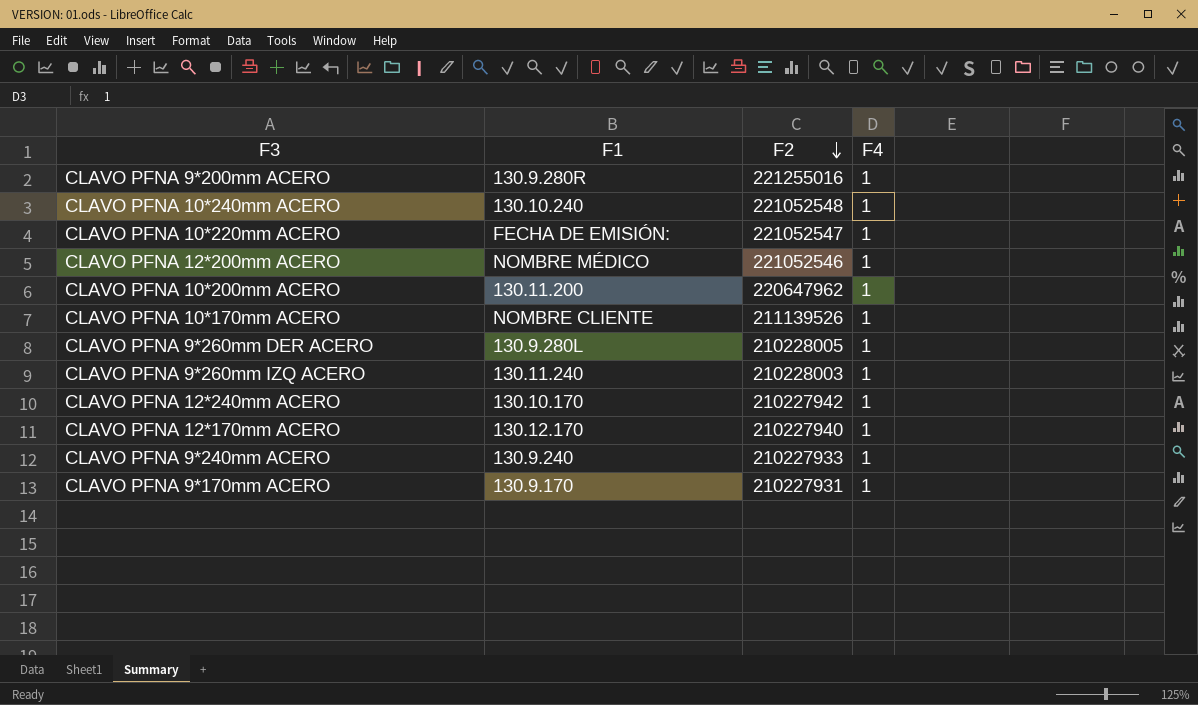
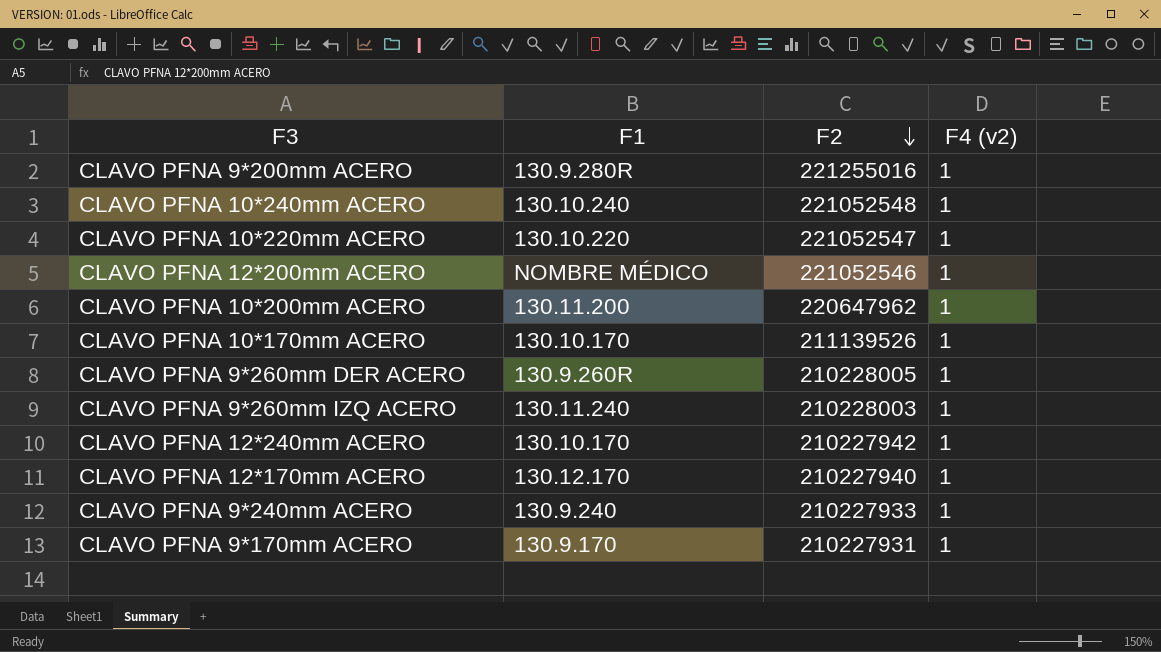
column name: F4 -> F4 (v2)
CLAVO PFNA 10*220mm ACERO | F1: FECHA DE EMISIÓN: -> 130.10.220
CLAVO PFNA 10*170mm ACERO | F1: NOMBRE CLIENTE -> 130.10.170
CLAVO PFNA 9*260mm DER ACERO | F1: 130.9.280L -> 130.9.260R

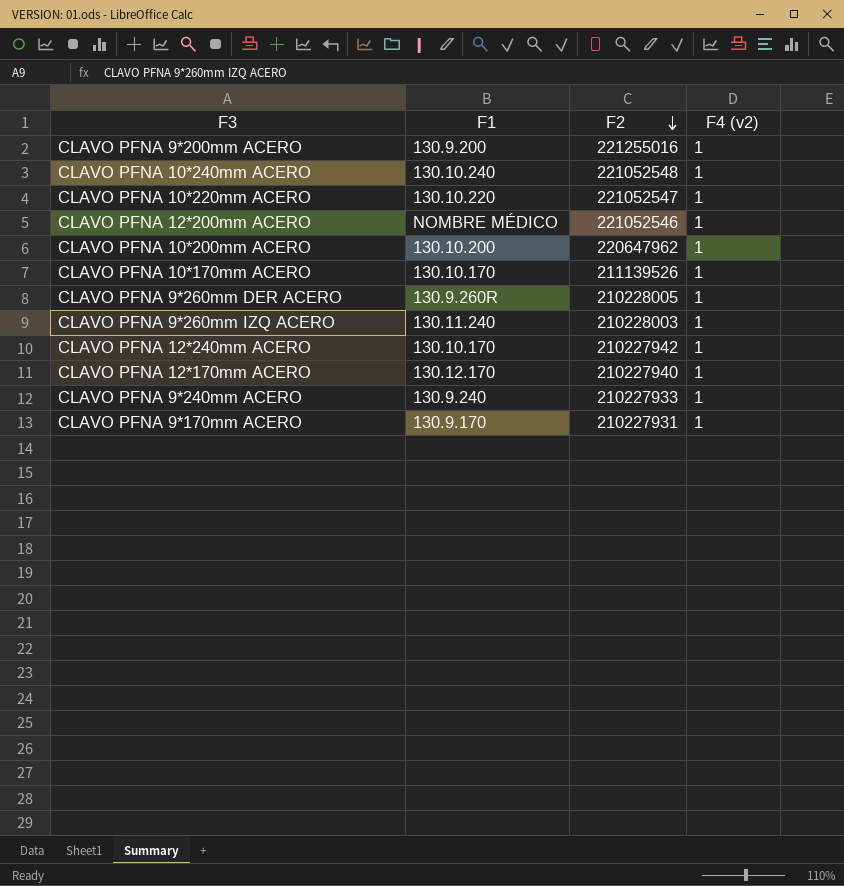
CLAVO PFNA 9*200mm ACERO | F1: 130.9.280R -> 130.9.200
CLAVO PFNA 10*200mm ACERO | F1: 130.11.200 -> 130.10.200

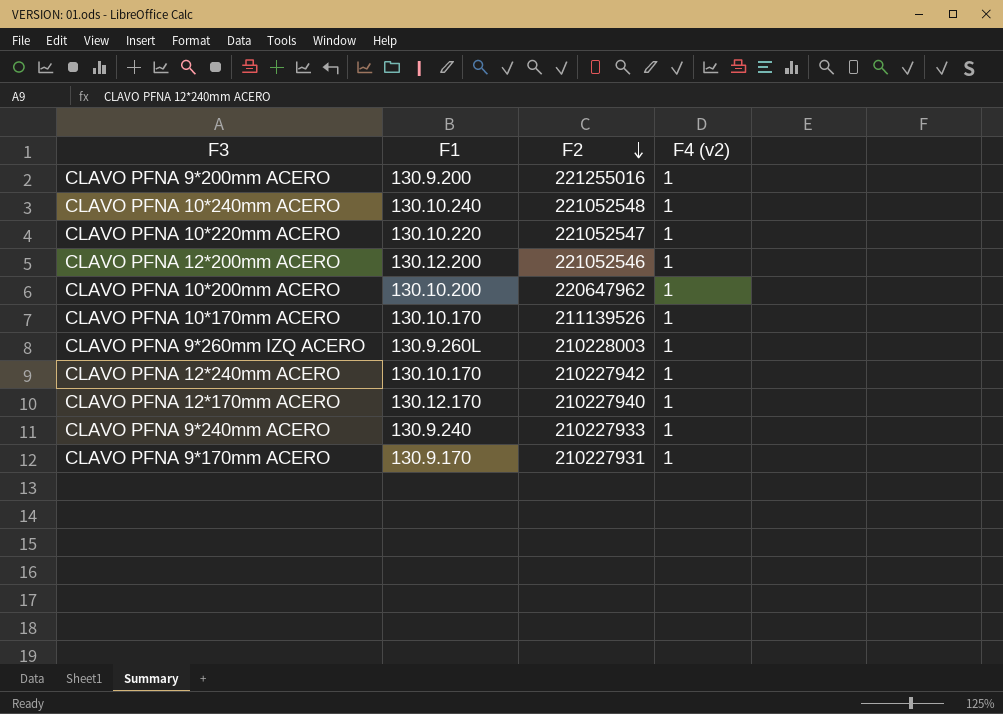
row CLAVO PFNA 9*260mm DER ACERO: 130.9.260R | 210228005 | 1 -> none
CLAVO PFNA 12*200mm ACERO | F1: NOMBRE MÉDICO -> 130.12.200
CLAVO PFNA 9*260mm IZQ ACERO | F1: 130.11.240 -> 130.9.260L

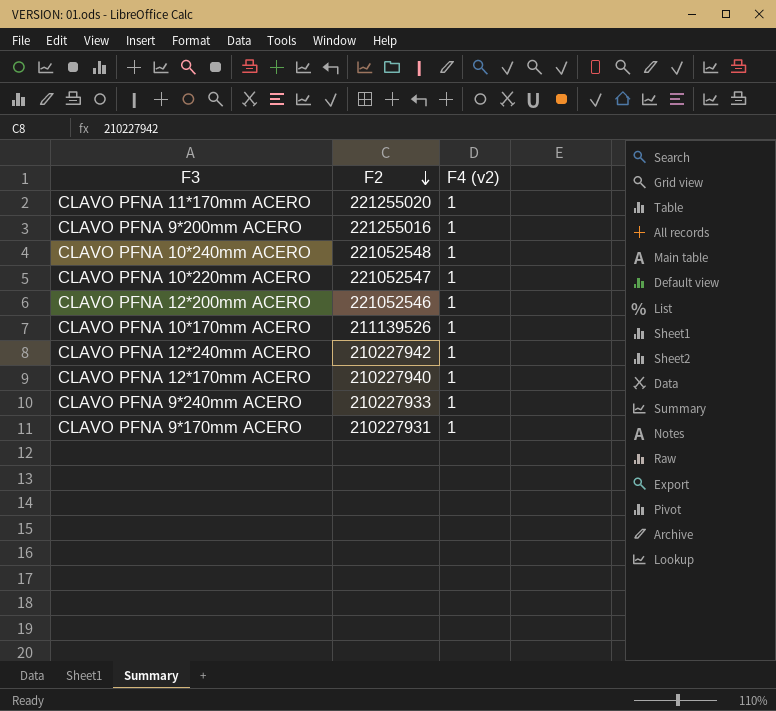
column F1 | position: 2 -> none
row CLAVO PFNA 10*200mm ACERO: 130.10.200 | 220647962 | 1 -> none
row CLAVO PFNA 9*260mm IZQ ACERO: 130.9.260L | 210228003 | 1 -> none
row CLAVO PFNA 11*170mm ACERO: none -> 221255020 | 1

